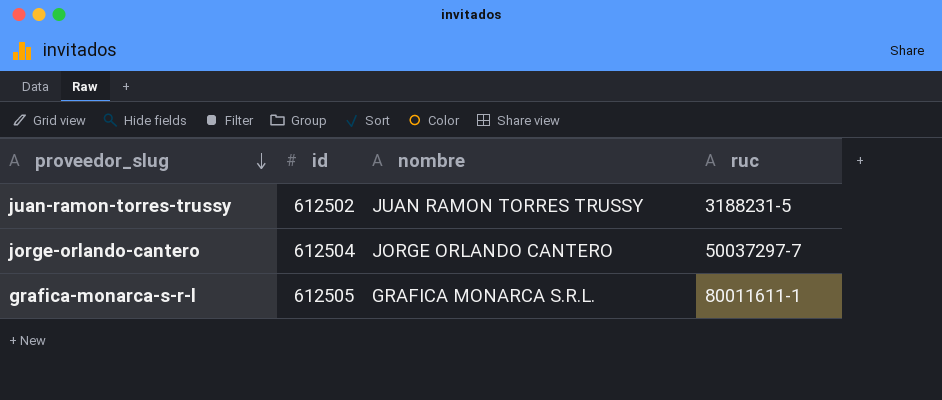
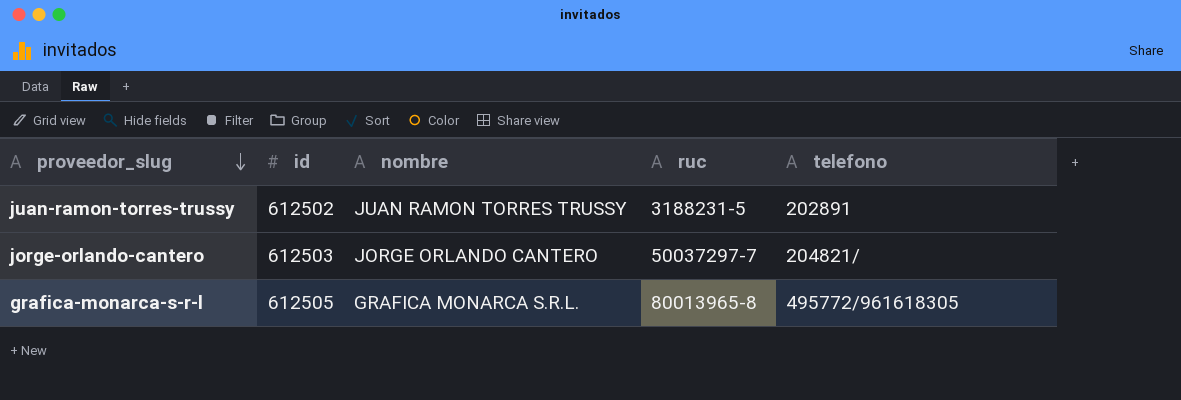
column telefono | position: none -> 5
jorge-orlando-cantero | id: 612504 -> 612503
grafica-monarca-s-r-l | ruc: 80011611-1 -> 80013965-8

